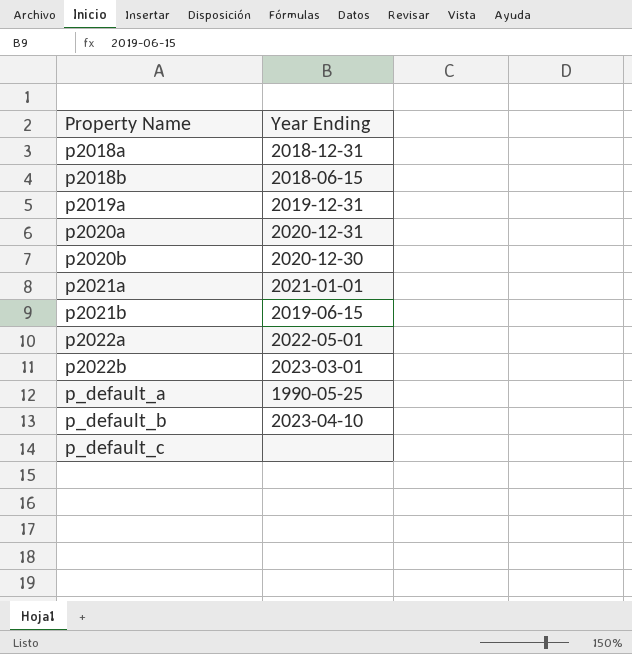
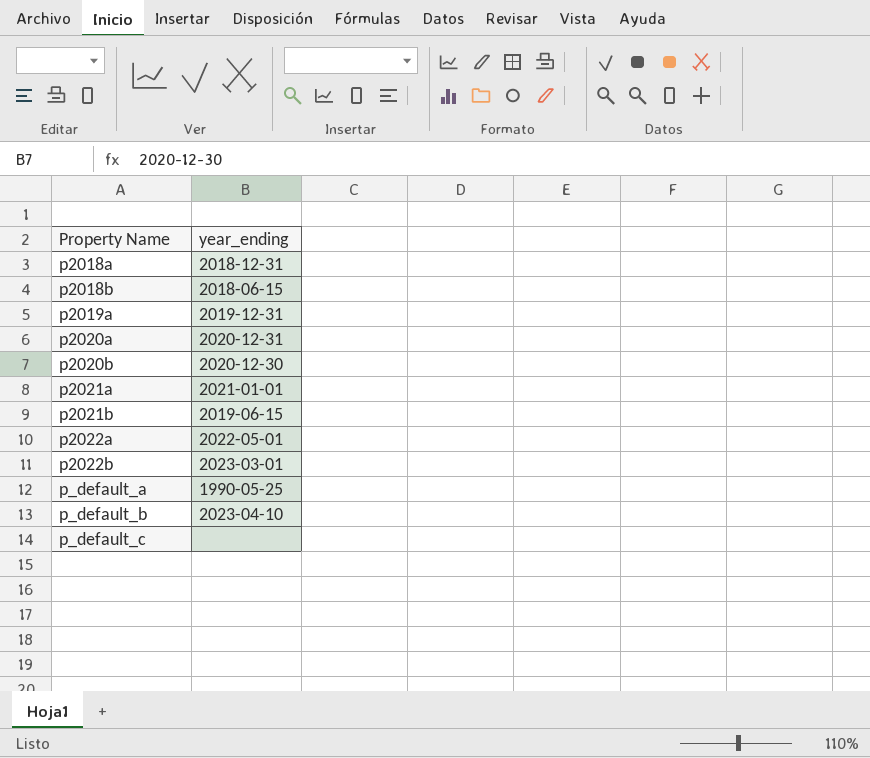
column name: Year Ending -> year_ending

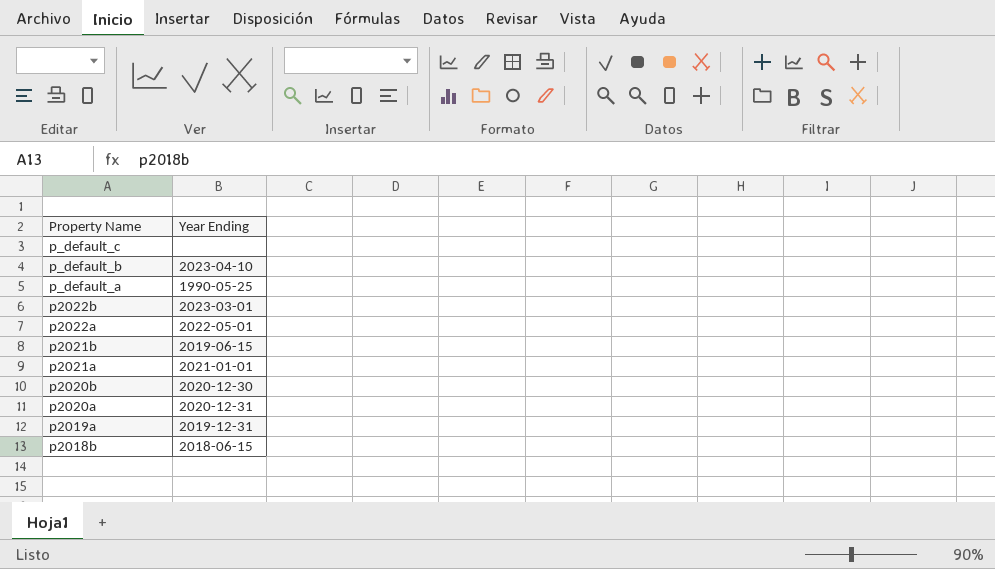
row order: Property Name ascending -> Property Name descending
column name: year_ending -> Year Ending
row p2018a: 2018-12-31 -> none

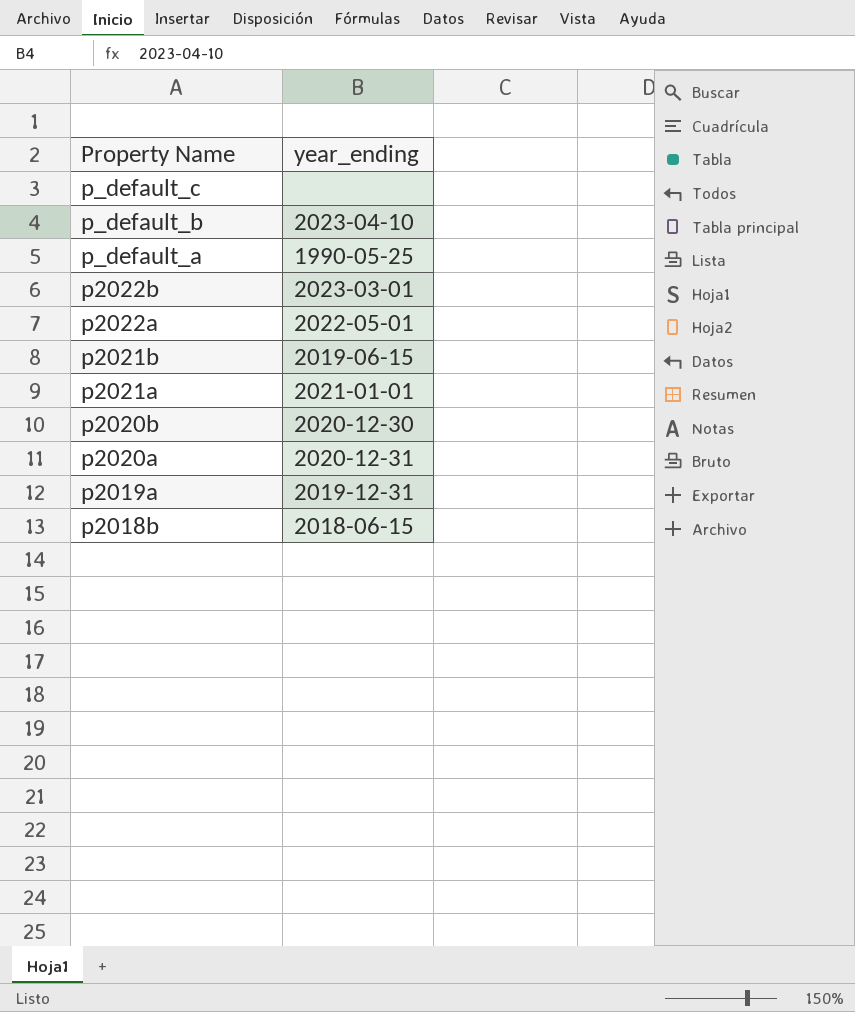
column name: Year Ending -> year_ending

